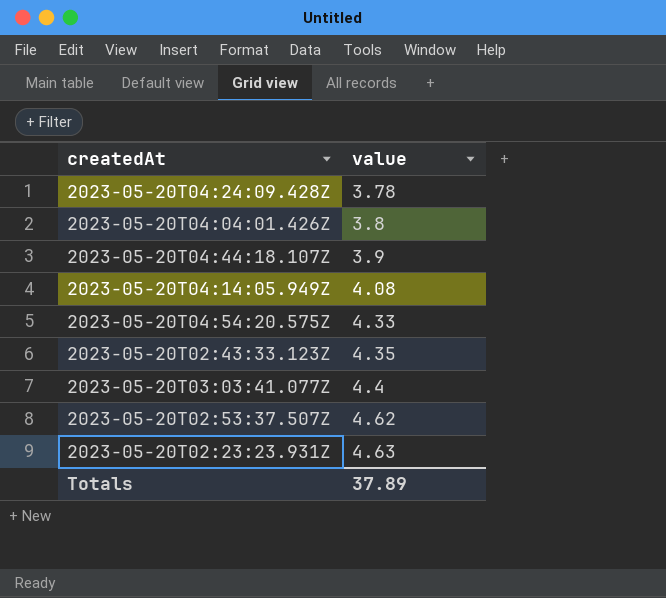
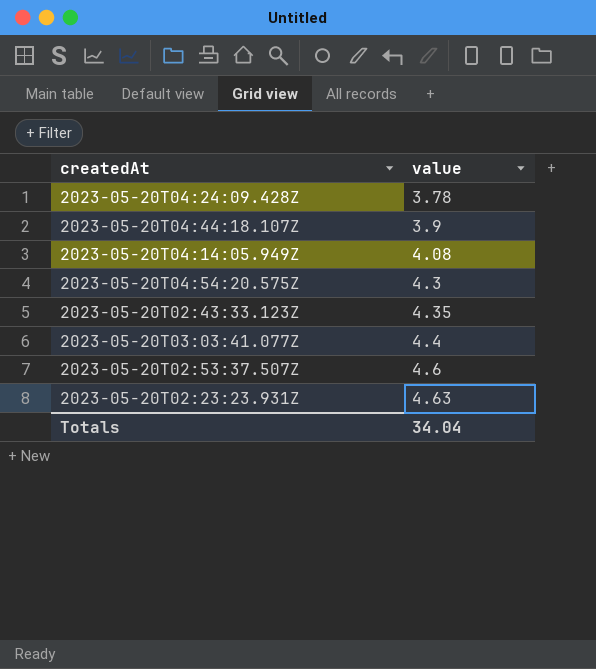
row 2023-05-20T04:04:01.426Z: 3.8 -> none
2023-05-20T04:54:20.575Z | value: 4.33 -> 4.3
2023-05-20T02:53:37.507Z | value: 4.62 -> 4.6
Totals | value: 37.89 -> 34.04

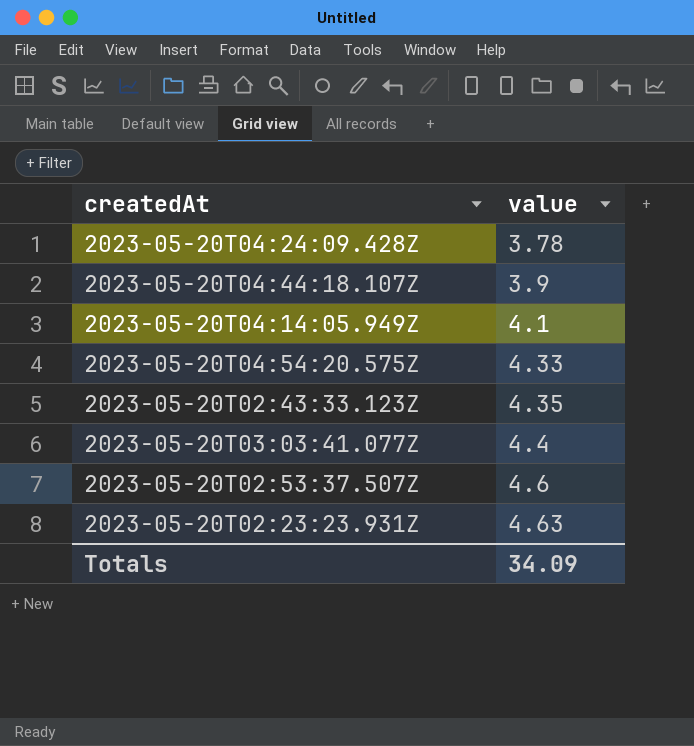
2023-05-20T04:14:05.949Z | value: 4.08 -> 4.1
2023-05-20T04:54:20.575Z | value: 4.3 -> 4.33
Totals | value: 34.04 -> 34.09

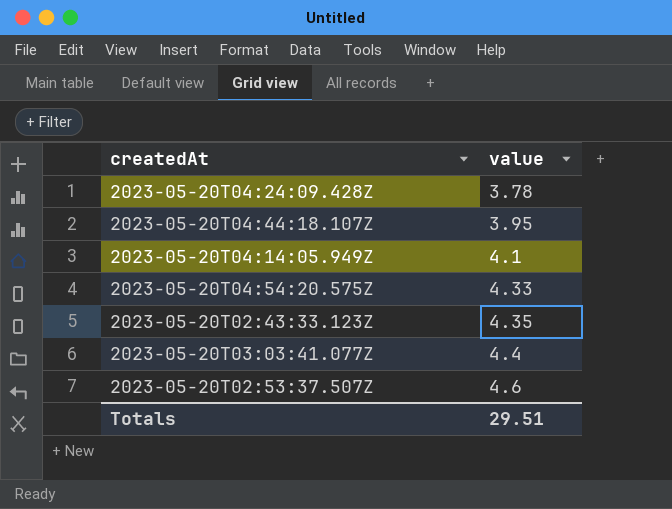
row 2023-05-20T02:23:23.931Z: 4.63 -> none
2023-05-20T04:44:18.107Z | value: 3.9 -> 3.95
Totals | value: 34.09 -> 29.51

